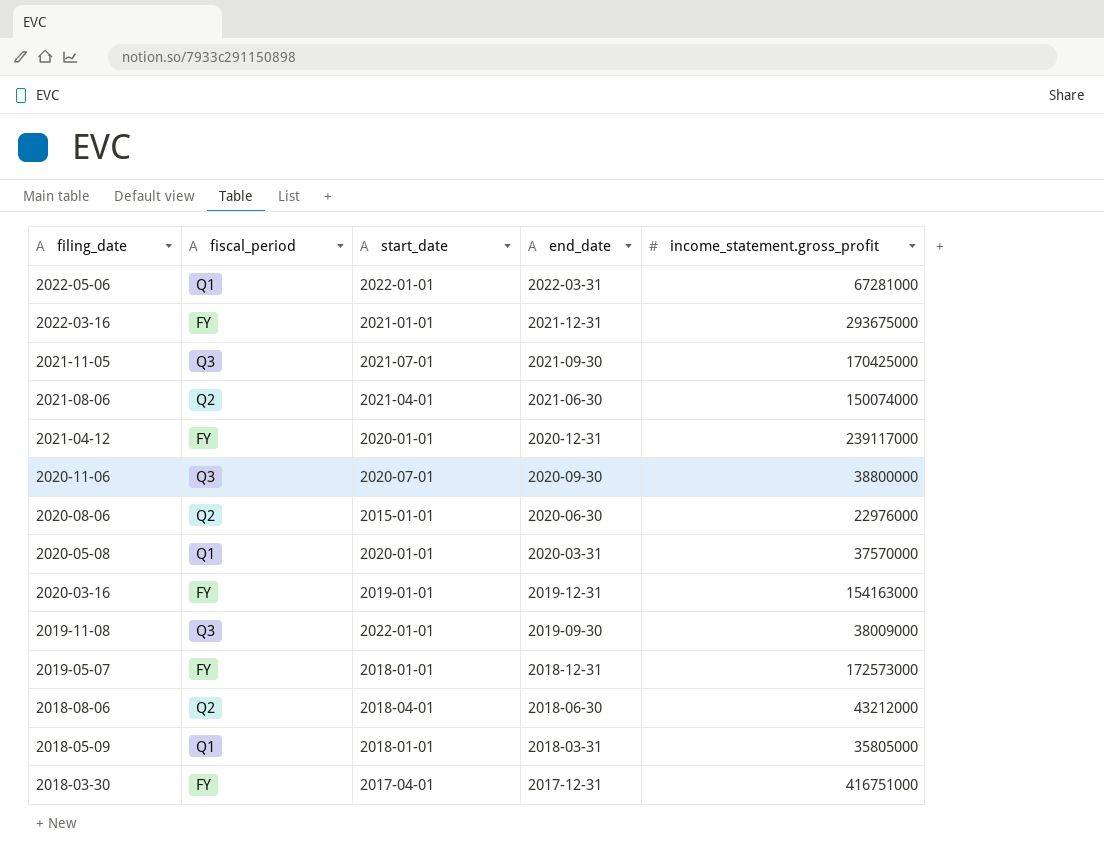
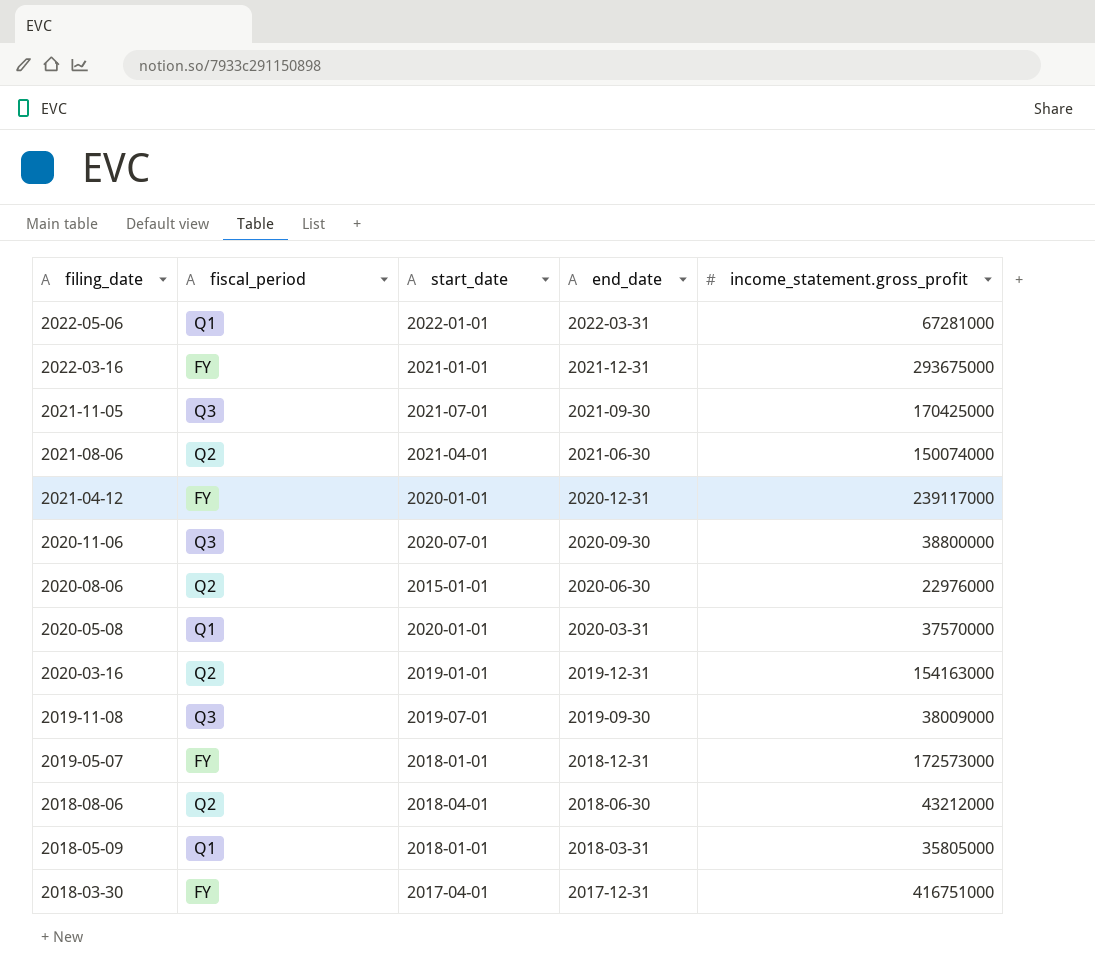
2020-03-16 | fiscal_period: FY -> Q2
2019-11-08 | start_date: 2022-01-01 -> 2019-07-01

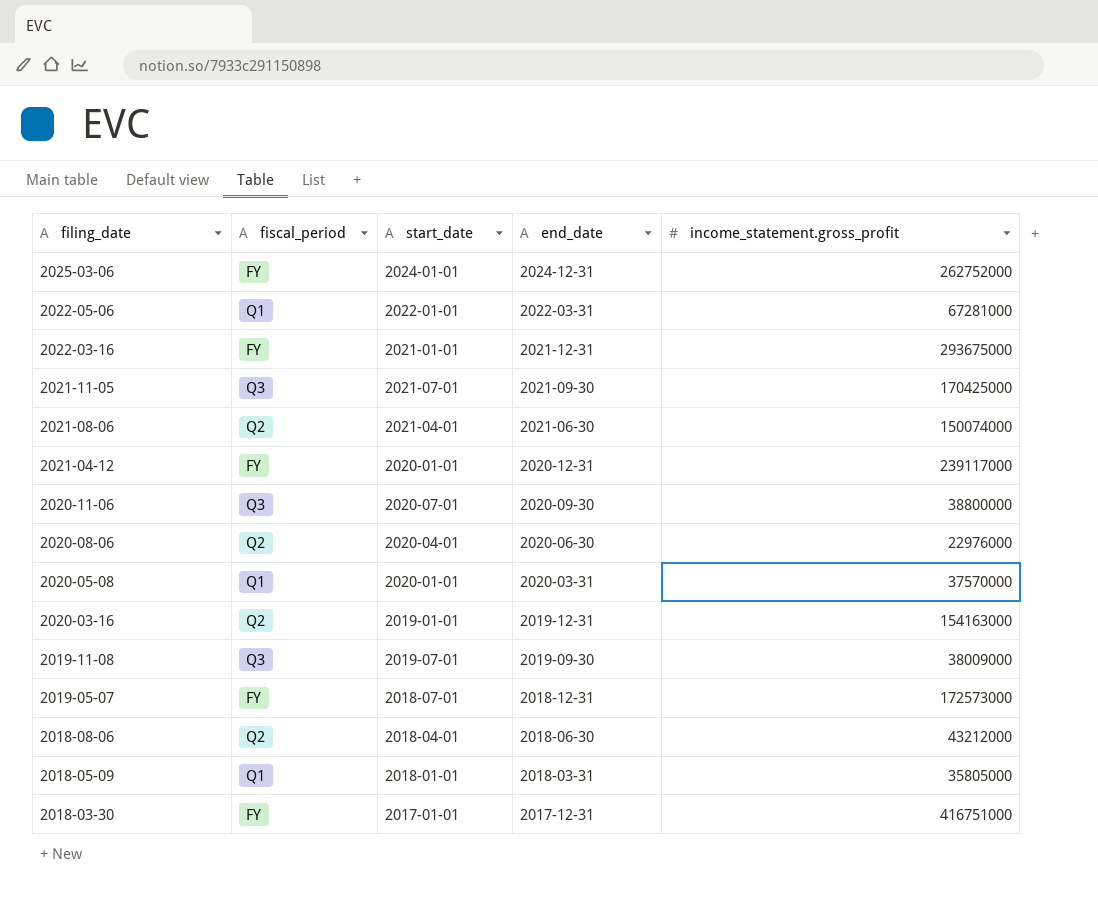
row 2025-03-06: none -> FY | 2024-01-01 | 2024-12-31 | 262752000
2020-08-06 | start_date: 2015-01-01 -> 2020-04-01
2019-05-07 | start_date: 2018-01-01 -> 2018-07-01
2018-03-30 | start_date: 2017-04-01 -> 2017-01-01

